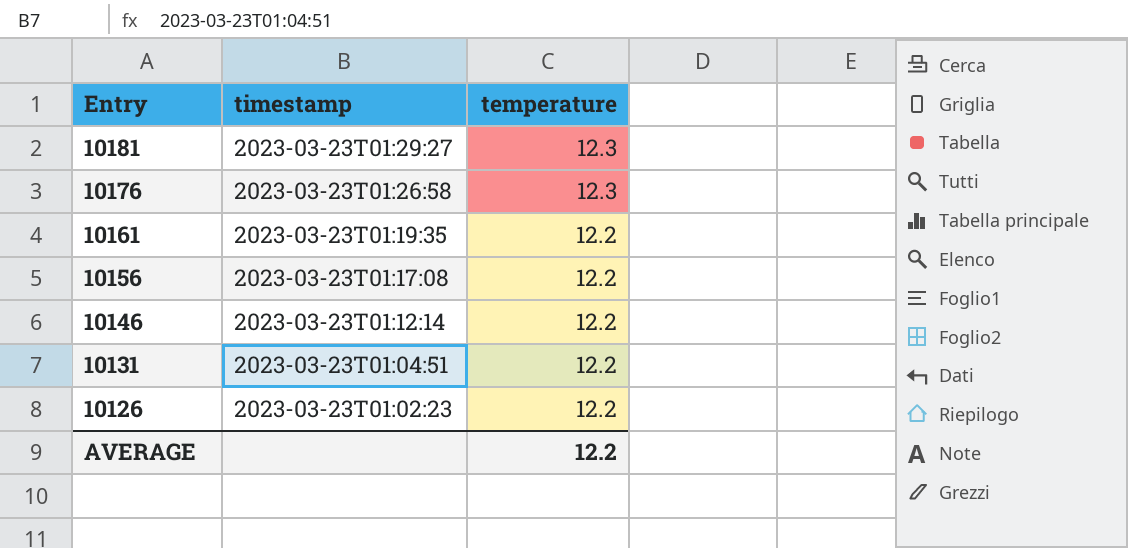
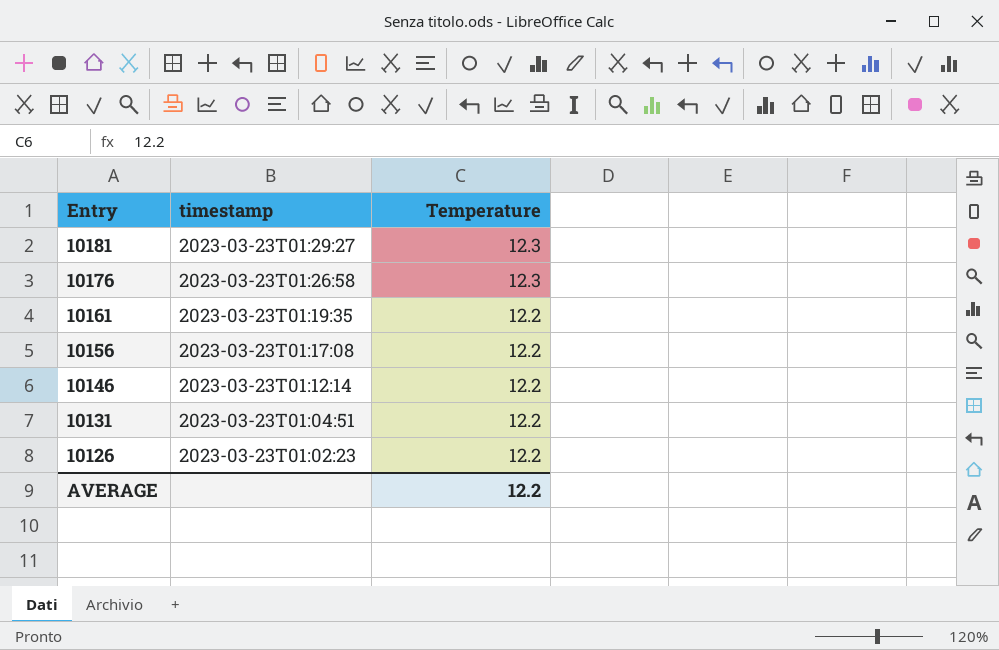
column name: temperature -> Temperature

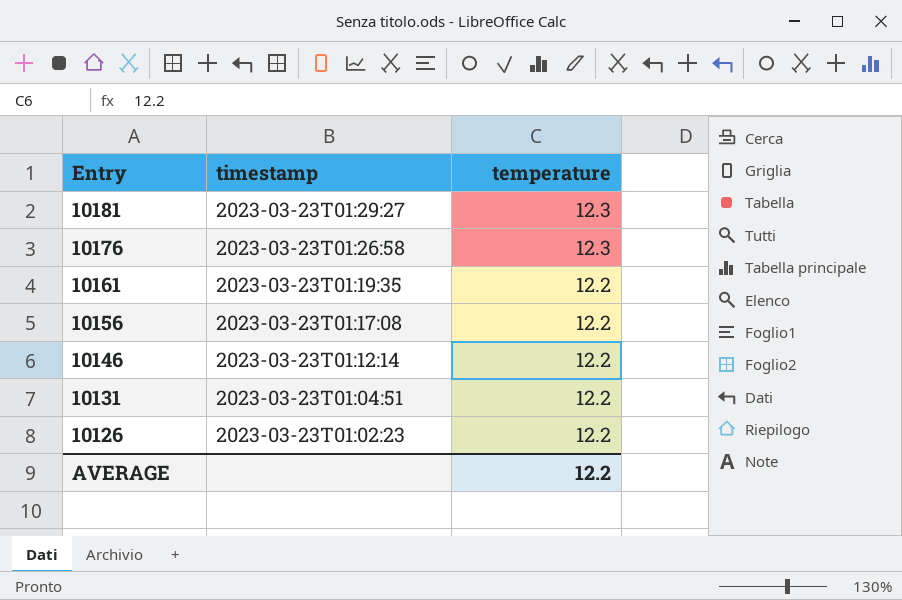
column name: Temperature -> temperature

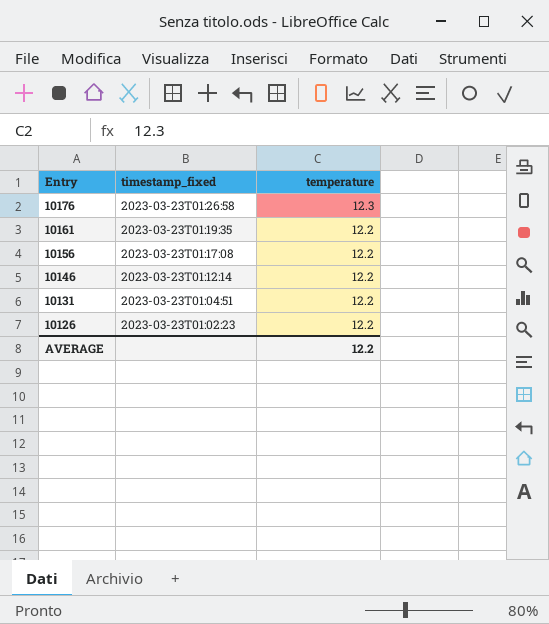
column name: timestamp -> timestamp_fixed
row 10181: 2023-03-23T01:29:27 | 12.3 -> none

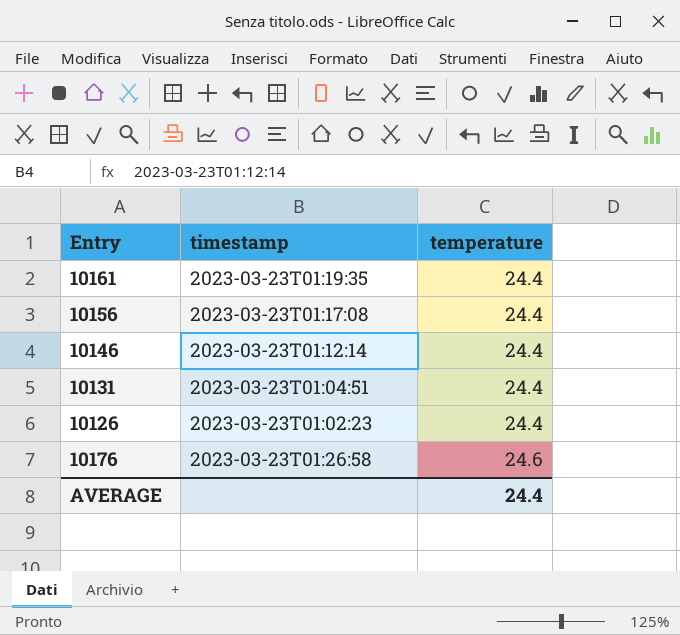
row order: Entry descending -> temperature ascending
column name: timestamp_fixed -> timestamp
10161 | temperature: 12.2 -> 24.4
10156 | temperature: 12.2 -> 24.4
10146 | temperature: 12.2 -> 24.4
10131 | temperature: 12.2 -> 24.4
10126 | temperature: 12.2 -> 24.4
10176 | temperature: 12.3 -> 24.6
AVERAGE | temperature: 12.2 -> 24.4

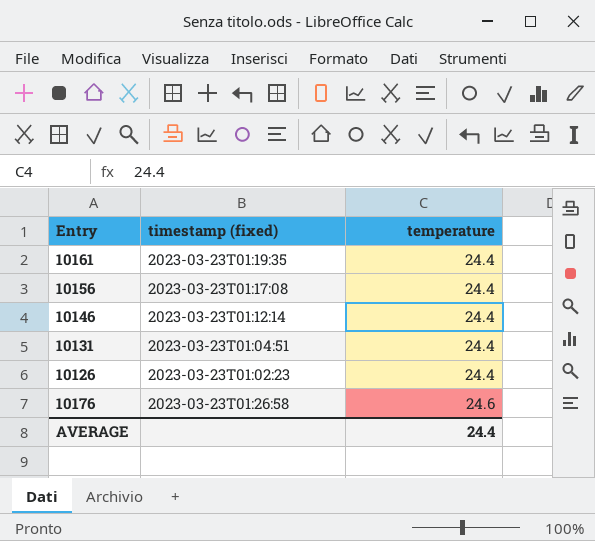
column name: timestamp -> timestamp (fixed)

